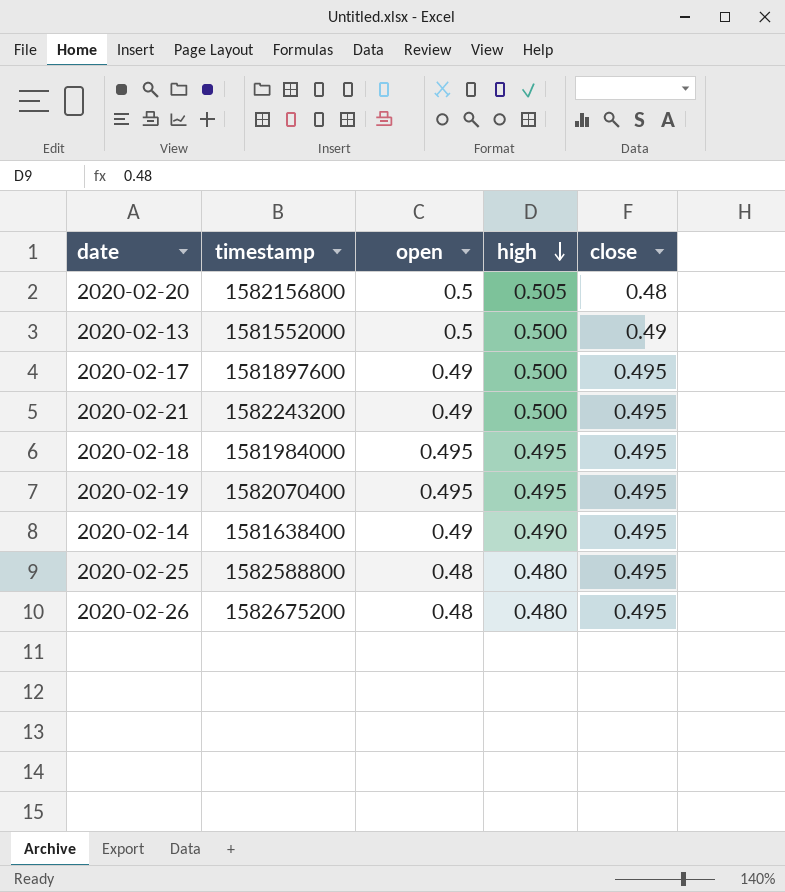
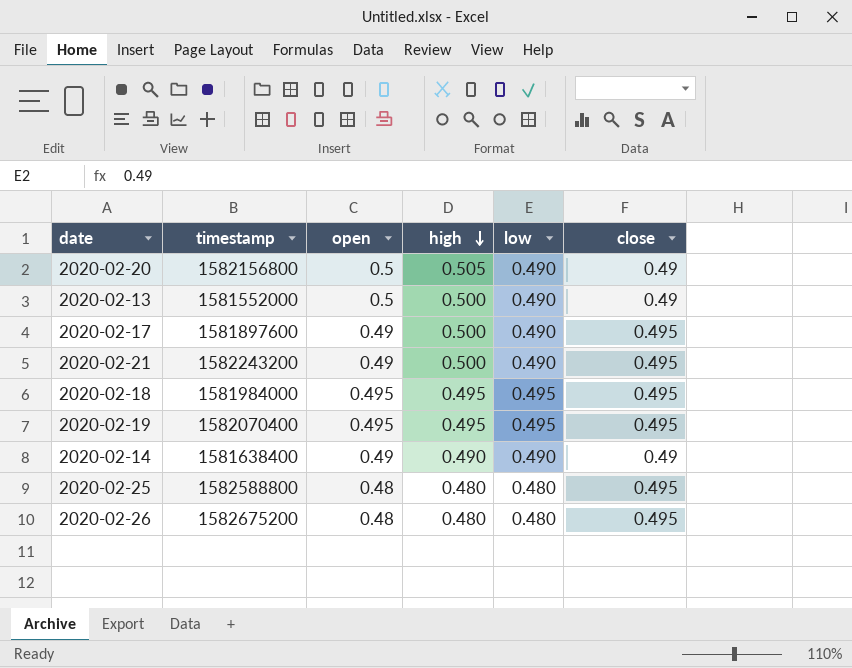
column low | position: none -> 5
2020-02-20 | close: 0.48 -> 0.49
2020-02-14 | close: 0.495 -> 0.49

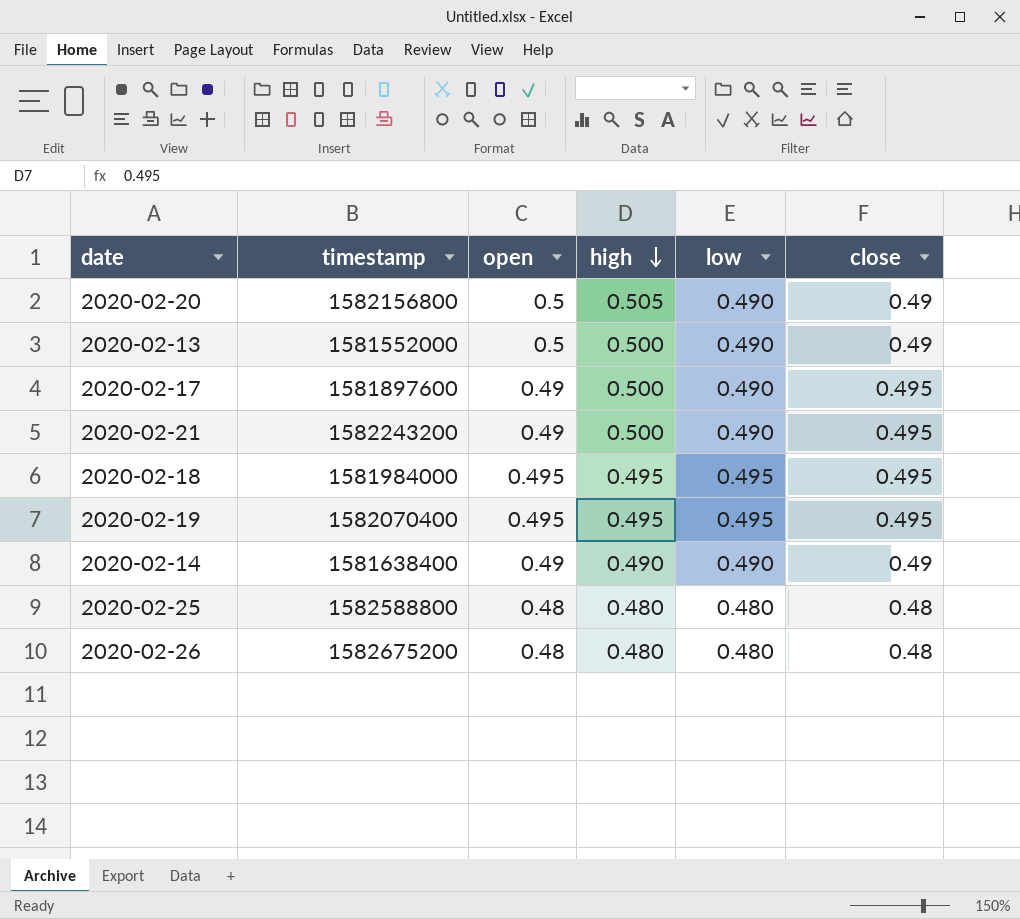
2020-02-25 | close: 0.495 -> 0.48
2020-02-26 | close: 0.495 -> 0.48

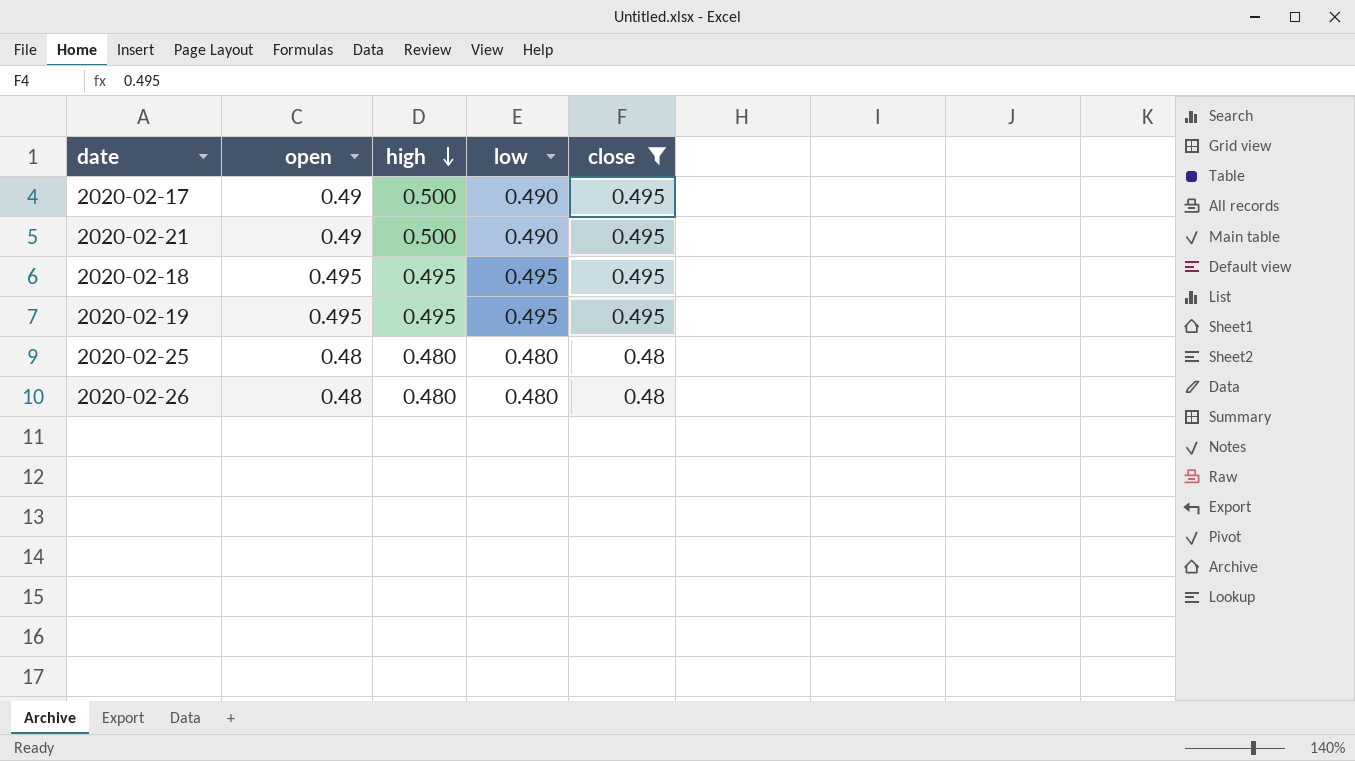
filter: none -> close != 0.49
column timestamp | position: 2 -> none

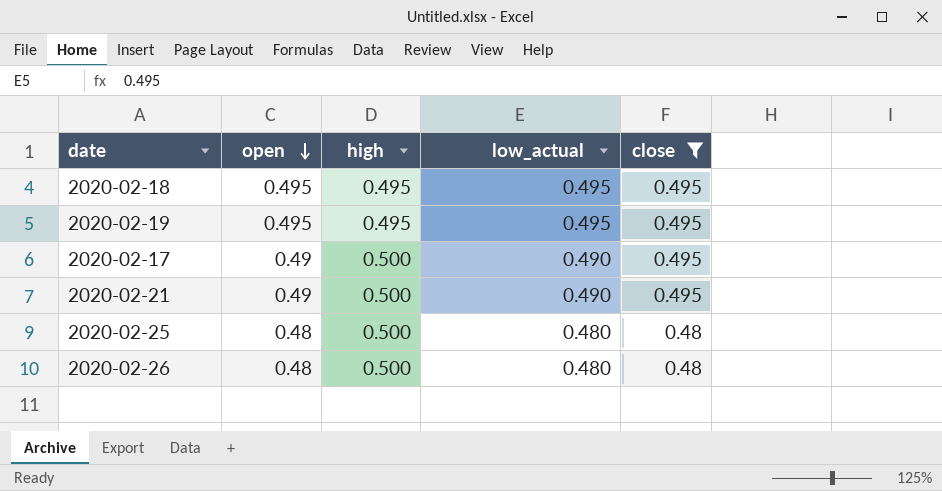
row order: high descending -> open descending
column name: low -> low_actual
2020-02-25 | high: 0.480 -> 0.500
2020-02-26 | high: 0.480 -> 0.500

